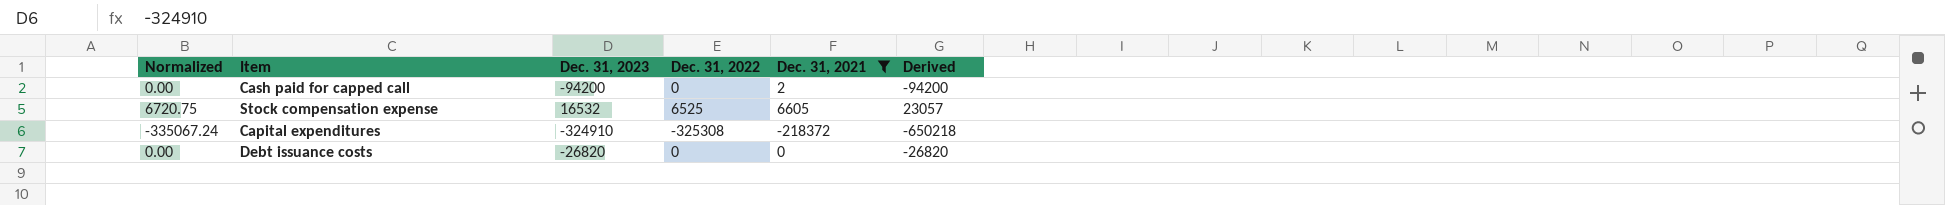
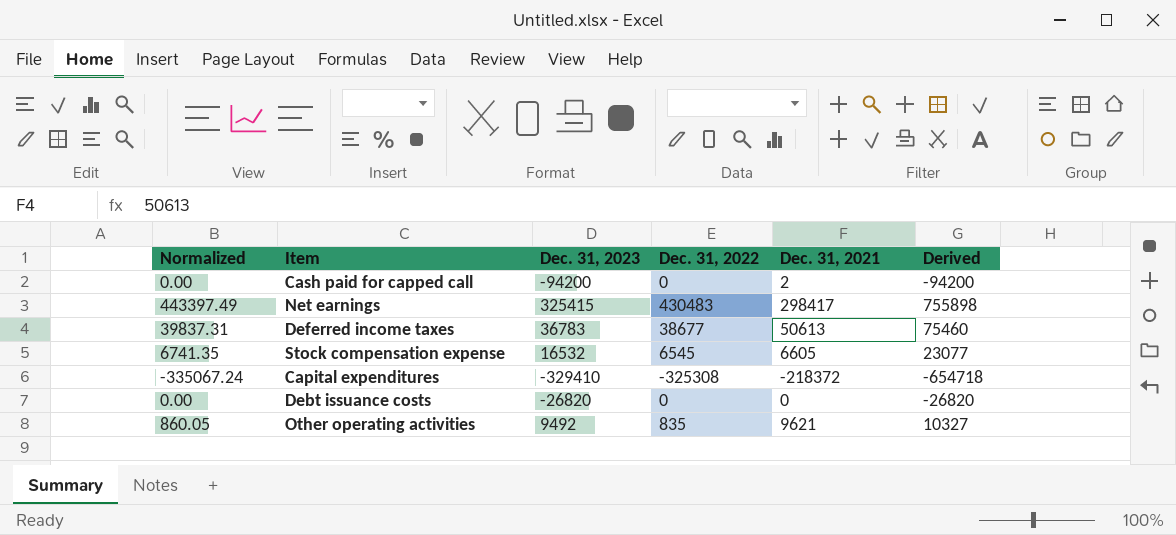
filter: Dec. 31, 2021 <= 6605 -> none
Stock compensation expense | Normalized: 6720.75 -> 6741.35
Stock compensation expense | Dec. 31, 2022: 6525 -> 6545
Stock compensation expense | Derived: 23057 -> 23077
Capital expenditures | Dec. 31, 2023: -324910 -> -329410
Capital expenditures | Derived: -650218 -> -654718

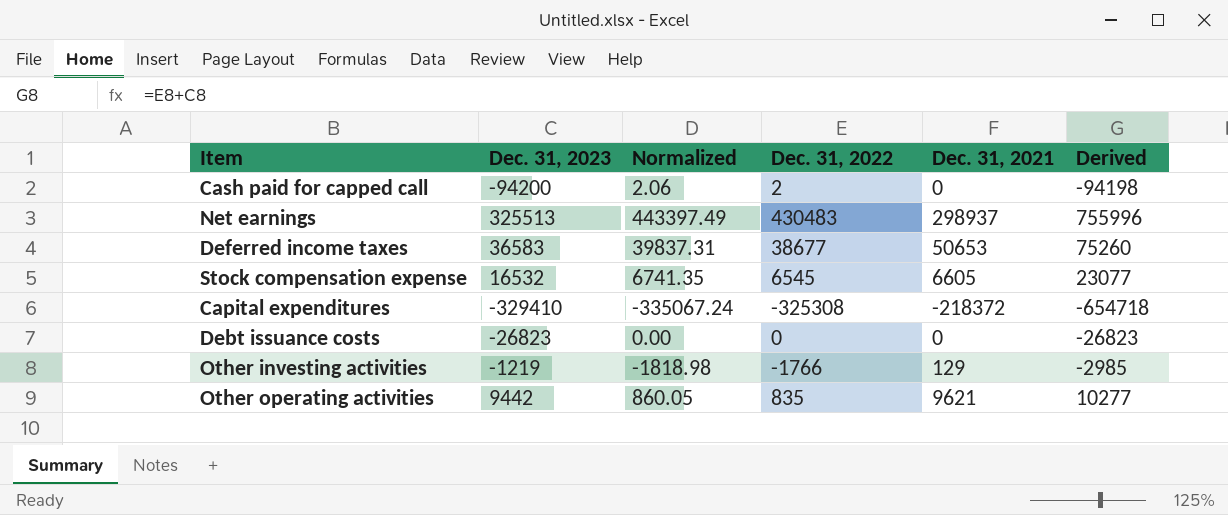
column Normalized | position: 1 -> 3
Cash paid for capped call | Normalized: 0.00 -> 2.06
Cash paid for capped call | Dec. 31, 2022: 0 -> 2
Cash paid for capped call | Dec. 31, 2021: 2 -> 0
Cash paid for capped call | Derived: -94200 -> -94198
Net earnings | Dec. 31, 2023: 325415 -> 325513
Net earnings | Dec. 31, 2021: 298417 -> 298937
Net earnings | Derived: 755898 -> 755996
Deferred income taxes | Dec. 31, 2023: 36783 -> 36583
Deferred income taxes | Dec. 31, 2021: 50613 -> 50653
Deferred income taxes | Derived: 75460 -> 75260
Debt issuance costs | Dec. 31, 2023: -26820 -> -26823
Debt issuance costs | Derived: -26820 -> -26823
row Other investing activities: none -> -1219 | -1818.98 | -1766 | 129 | -2985
Other operating activities | Dec. 31, 2023: 9492 -> 9442
Other operating activities | Derived: 10327 -> 10277

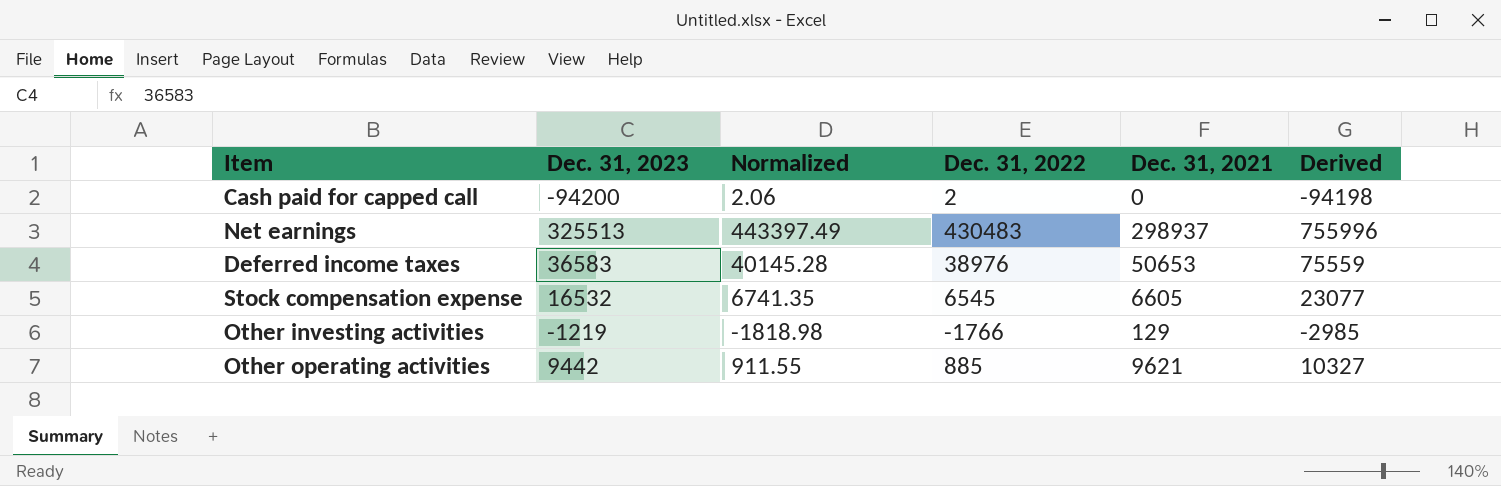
row Capital expenditures: -329410 | -335067.24 | -325308 | -218372 | -654718 -> none
row Debt issuance costs: -26823 | 0.00 | 0 | 0 | -26823 -> none
Deferred income taxes | Normalized: 39837.31 -> 40145.28
Deferred income taxes | Dec. 31, 2022: 38677 -> 38976
Deferred income taxes | Derived: 75260 -> 75559
Other operating activities | Normalized: 860.05 -> 911.55
Other operating activities | Dec. 31, 2022: 835 -> 885
Other operating activities | Derived: 10277 -> 10327

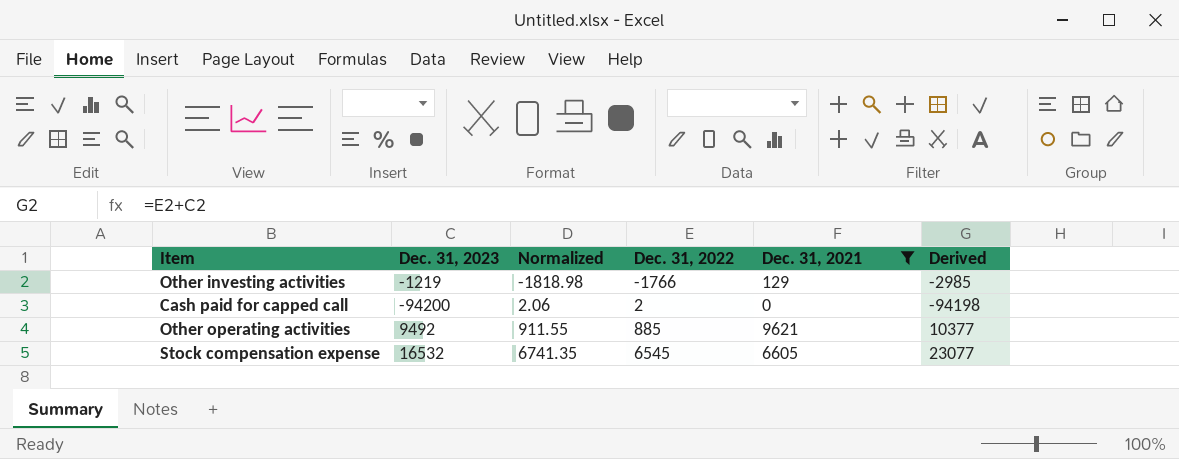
filter: none -> Dec. 31, 2021 <= 9621
row order: none -> Normalized ascending
Other operating activities | Dec. 31, 2023: 9442 -> 9492
Other operating activities | Derived: 10327 -> 10377

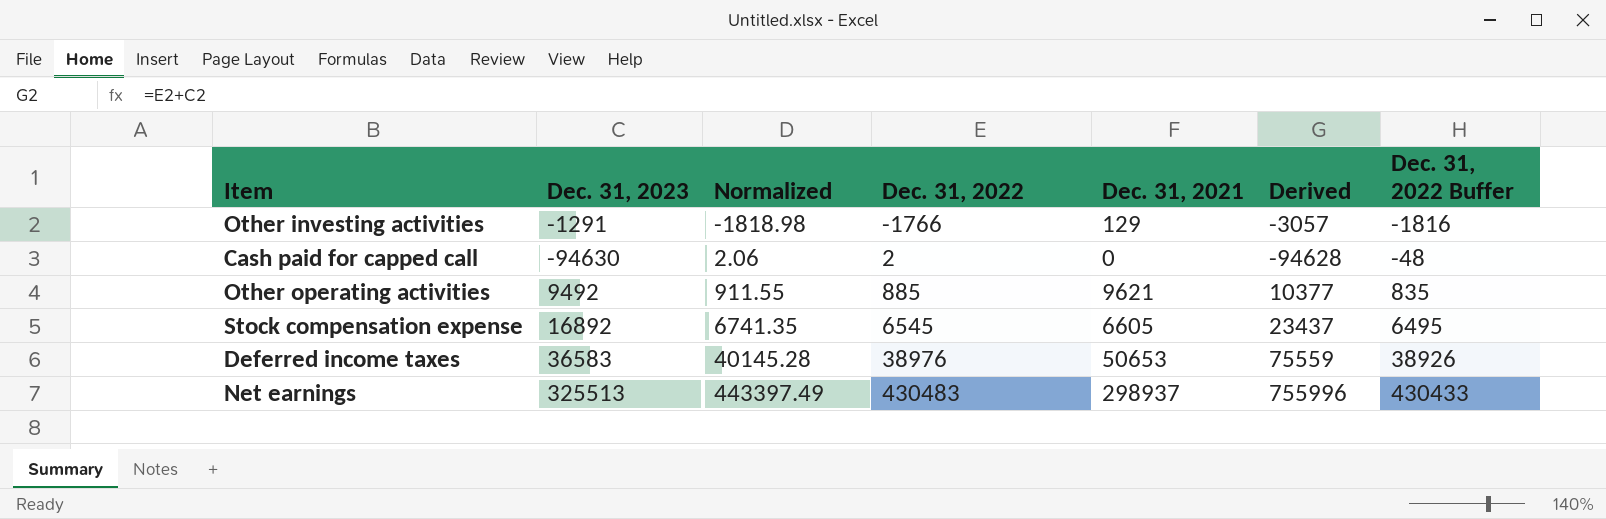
filter: Dec. 31, 2021 <= 9621 -> none
column Dec. 31, 2022 Buffer | formula: none -> [Dec. 31, 2022] - 50
Other investing activities | Dec. 31, 2023: -1219 -> -1291
Other investing activities | Derived: -2985 -> -3057
Cash paid for capped call | Dec. 31, 2023: -94200 -> -94630
Cash paid for capped call | Derived: -94198 -> -94628
Stock compensation expense | Dec. 31, 2023: 16532 -> 16892
Stock compensation expense | Derived: 23077 -> 23437

